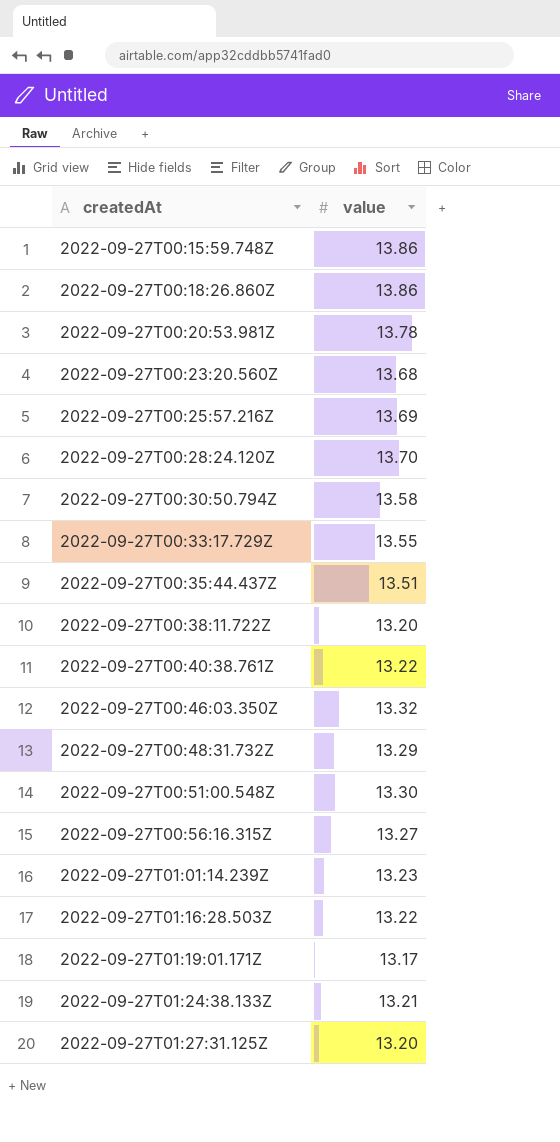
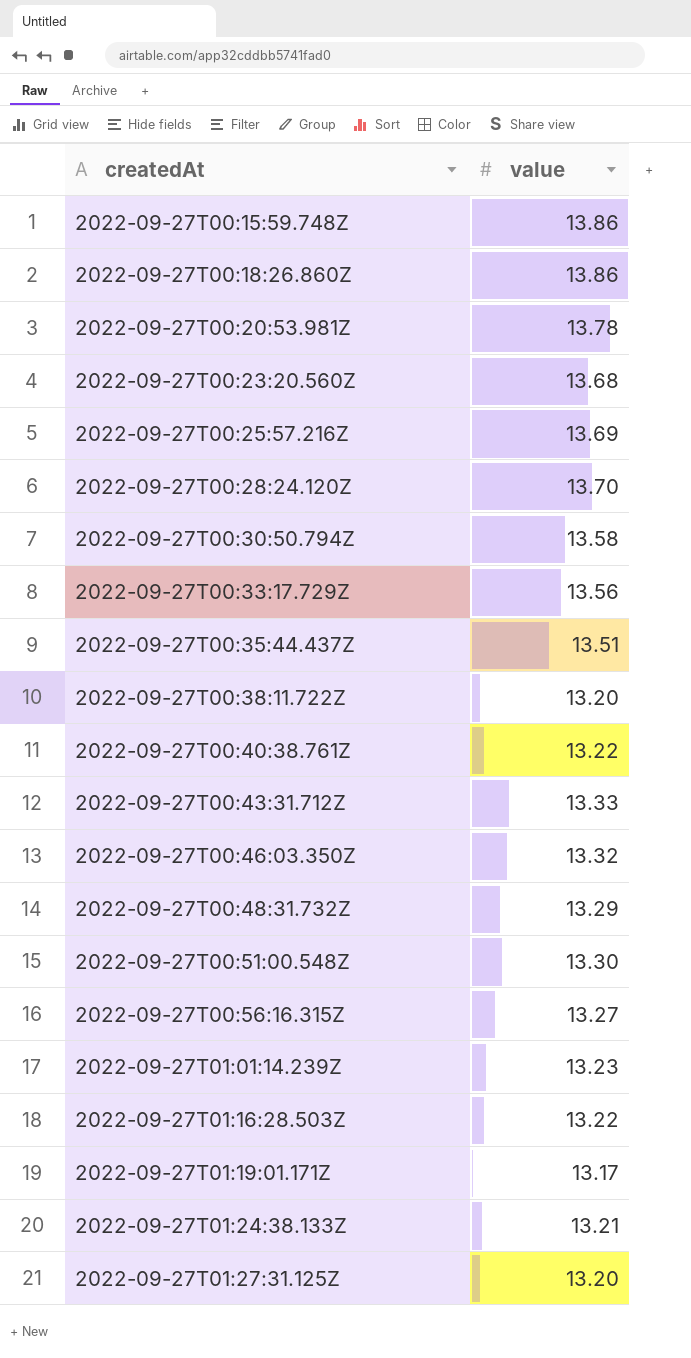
2022-09-27T00:33:17.729Z | value: 13.55 -> 13.56
row 2022-09-27T00:43:31.712Z: none -> 13.33

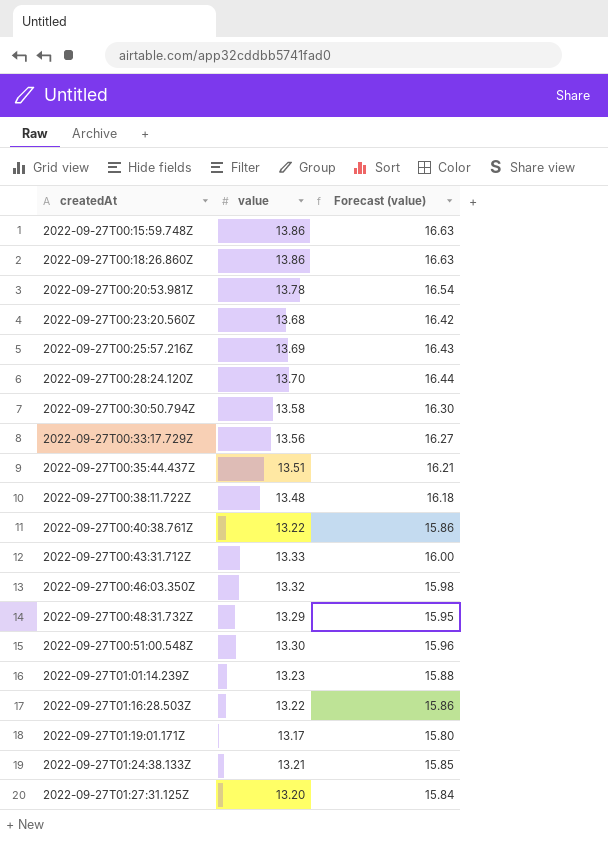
column Forecast (value) | formula: none -> [value] * 1.2
row 2022-09-27T00:56:16.315Z: 13.27 -> none
2022-09-27T00:38:11.722Z | value: 13.20 -> 13.48

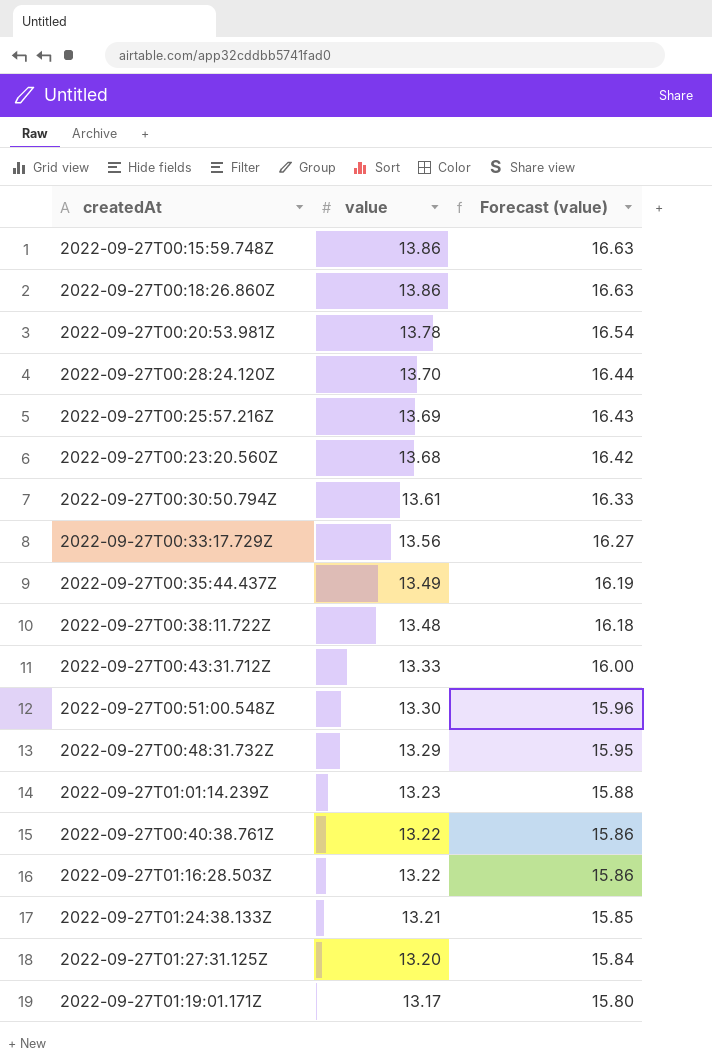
row order: createdAt ascending -> value descending
row 2022-09-27T00:46:03.350Z: 13.32 | 15.98 -> none
2022-09-27T00:30:50.794Z | value: 13.58 -> 13.61
2022-09-27T00:30:50.794Z | Forecast (value): 16.30 -> 16.33
2022-09-27T00:35:44.437Z | value: 13.51 -> 13.49
2022-09-27T00:35:44.437Z | Forecast (value): 16.21 -> 16.19

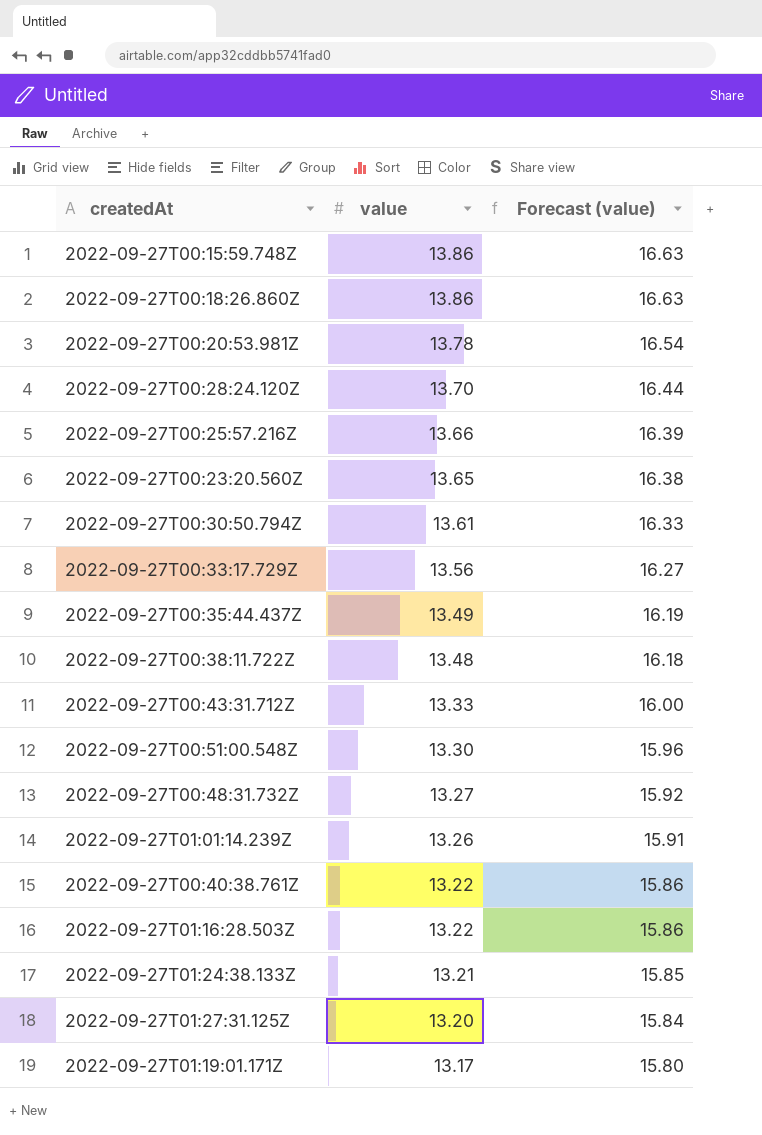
2022-09-27T00:25:57.216Z | value: 13.69 -> 13.66
2022-09-27T00:25:57.216Z | Forecast (value): 16.43 -> 16.39
2022-09-27T00:23:20.560Z | value: 13.68 -> 13.65
2022-09-27T00:23:20.560Z | Forecast (value): 16.42 -> 16.38
2022-09-27T00:48:31.732Z | value: 13.29 -> 13.27
2022-09-27T00:48:31.732Z | Forecast (value): 15.95 -> 15.92
2022-09-27T01:01:14.239Z | value: 13.23 -> 13.26
2022-09-27T01:01:14.239Z | Forecast (value): 15.88 -> 15.91

